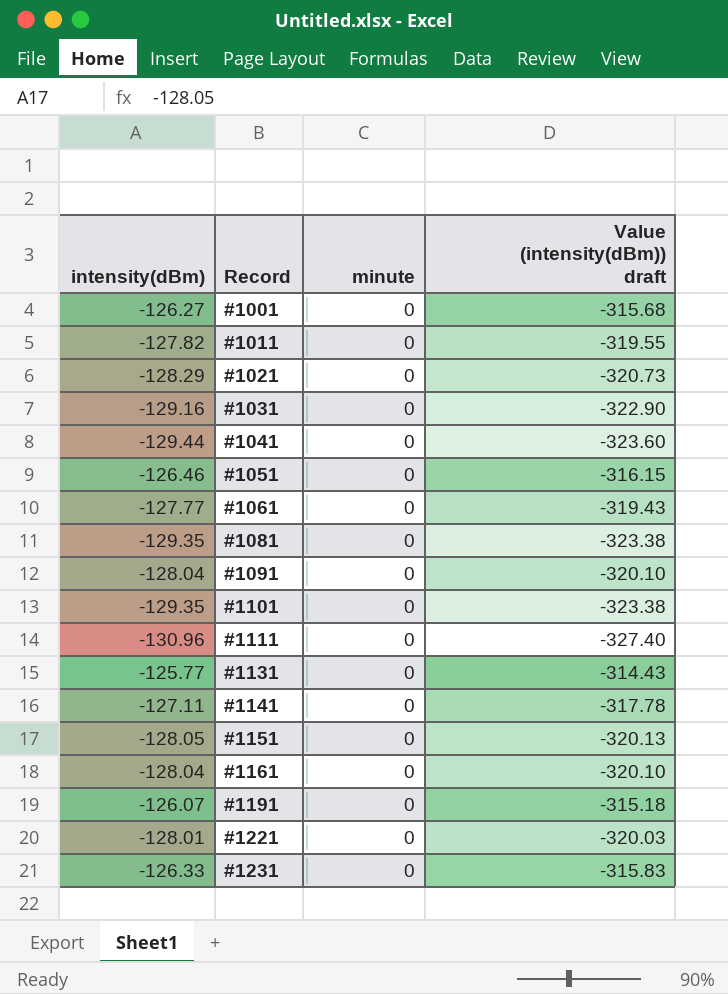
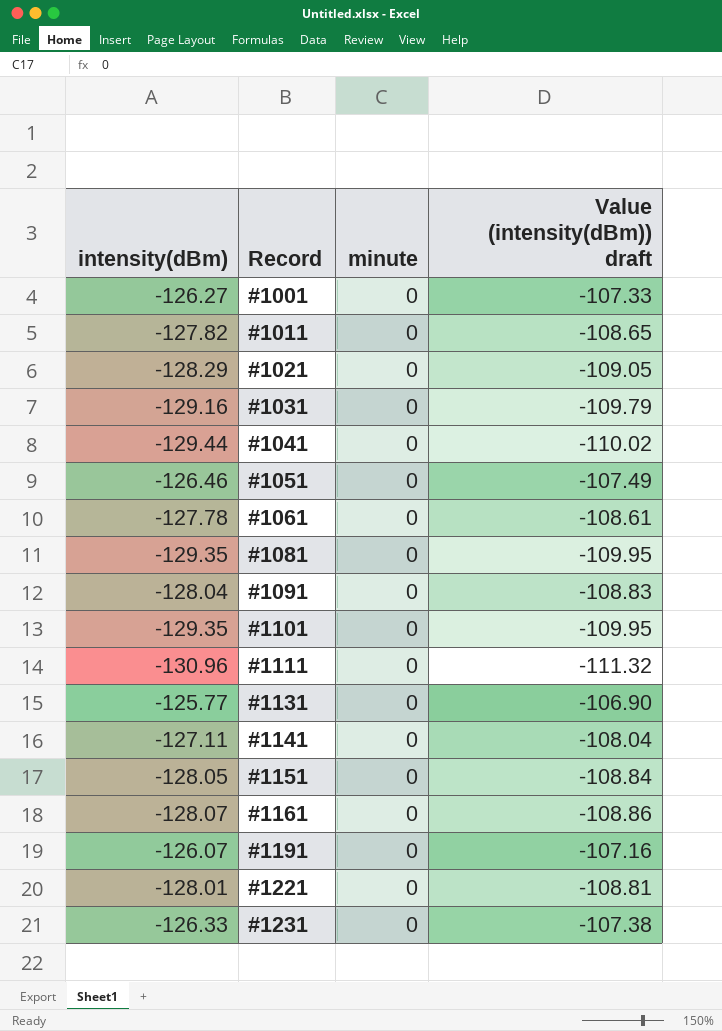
column Value (intensity(dBm)) draft | formula: [intensity(dBm)] * 2.5 -> [intensity(dBm)] * 0.85
#1061 | intensity(dBm): -127.77 -> -127.78
#1161 | intensity(dBm): -128.04 -> -128.07

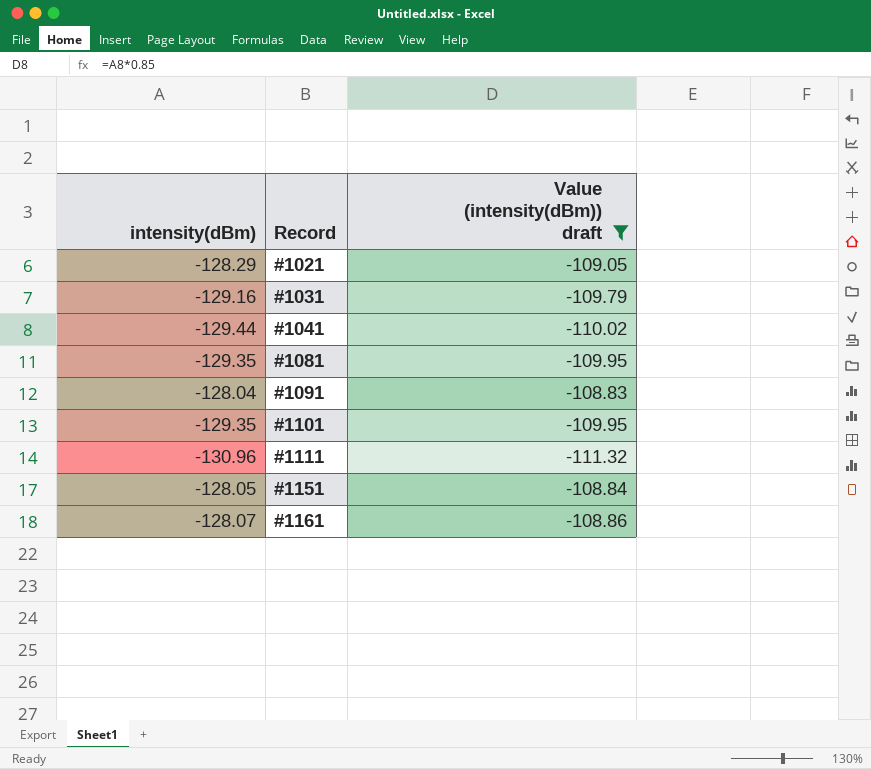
filter: none -> Value (intensity(dBm)) draft <= -108.83
column minute | position: 3 -> none

